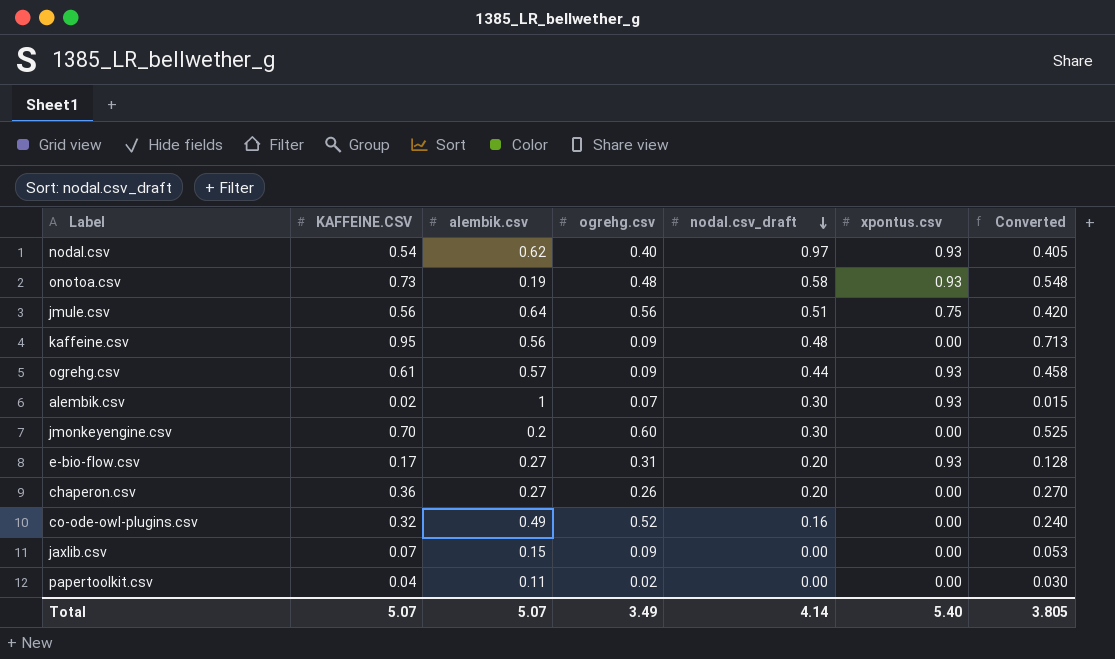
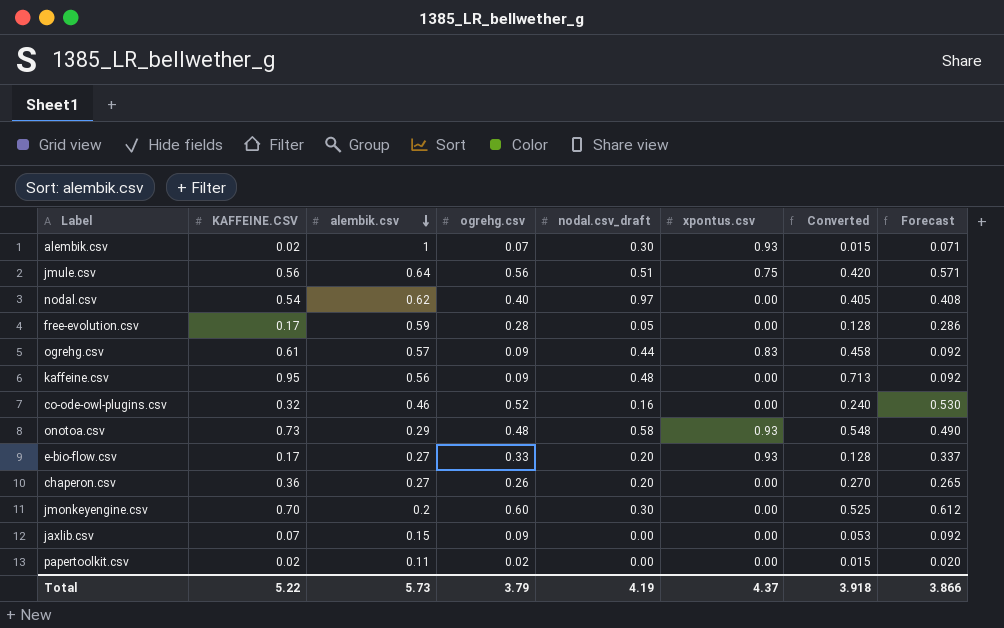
row order: nodal.csv_draft descending -> alembik.csv descending
column Forecast | formula: none -> [ogrehg.csv] * 1.02
nodal.csv | xpontus.csv: 0.93 -> 0.00
row free-evolution.csv: none -> 0.17 | 0.59 | 0.28 | 0.05 | 0.00 | 0.128 | 0.286
ogrehg.csv | xpontus.csv: 0.93 -> 0.83
co-ode-owl-plugins.csv | alembik.csv: 0.49 -> 0.46
onotoa.csv | alembik.csv: 0.19 -> 0.29
e-bio-flow.csv | ogrehg.csv: 0.31 -> 0.33
papertoolkit.csv | KAFFEINE.CSV: 0.04 -> 0.02
papertoolkit.csv | Converted: 0.030 -> 0.015
Total | KAFFEINE.CSV: 5.07 -> 5.22
Total | alembik.csv: 5.07 -> 5.73
Total | ogrehg.csv: 3.49 -> 3.79
Total | nodal.csv_draft: 4.14 -> 4.19
Total | xpontus.csv: 5.40 -> 4.37
Total | Converted: 3.805 -> 3.918

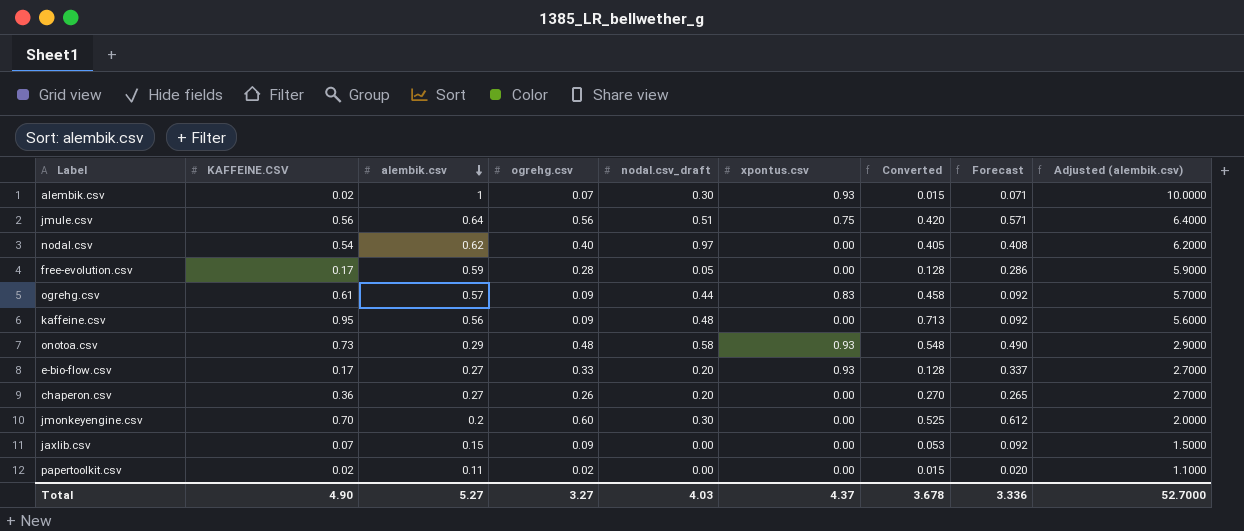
column Adjusted (alembik.csv) | formula: none -> [alembik.csv] * 10
row co-ode-owl-plugins.csv: 0.32 | 0.46 | 0.52 | 0.16 | 0.00 | 0.240 | 0.530 -> none
Total | KAFFEINE.CSV: 5.22 -> 4.90
Total | alembik.csv: 5.73 -> 5.27
Total | ogrehg.csv: 3.79 -> 3.27
Total | nodal.csv_draft: 4.19 -> 4.03
Total | Converted: 3.918 -> 3.678
Total | Forecast: 3.866 -> 3.336

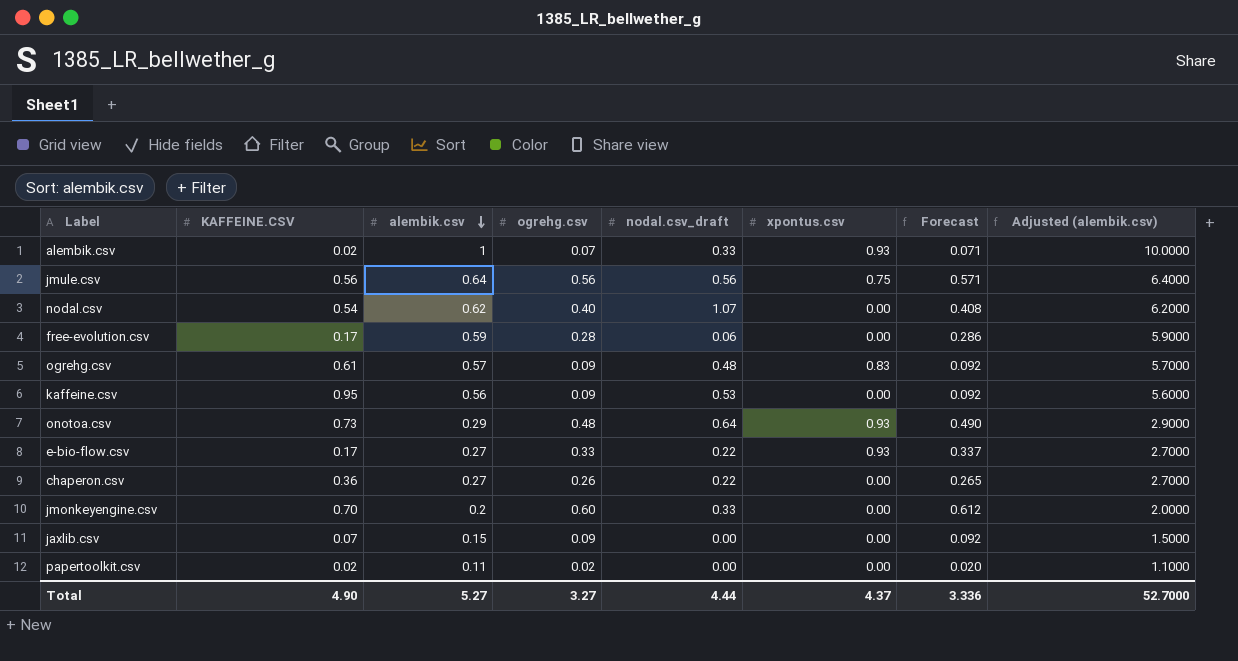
column Converted | formula: [KAFFEINE.CSV] * 0.75 -> none
alembik.csv | nodal.csv_draft: 0.30 -> 0.33
jmule.csv | nodal.csv_draft: 0.51 -> 0.56
nodal.csv | nodal.csv_draft: 0.97 -> 1.07
free-evolution.csv | nodal.csv_draft: 0.05 -> 0.06
ogrehg.csv | nodal.csv_draft: 0.44 -> 0.48
kaffeine.csv | nodal.csv_draft: 0.48 -> 0.53
onotoa.csv | nodal.csv_draft: 0.58 -> 0.64
e-bio-flow.csv | nodal.csv_draft: 0.20 -> 0.22
chaperon.csv | nodal.csv_draft: 0.20 -> 0.22
jmonkeyengine.csv | nodal.csv_draft: 0.30 -> 0.33
Total | nodal.csv_draft: 4.03 -> 4.44

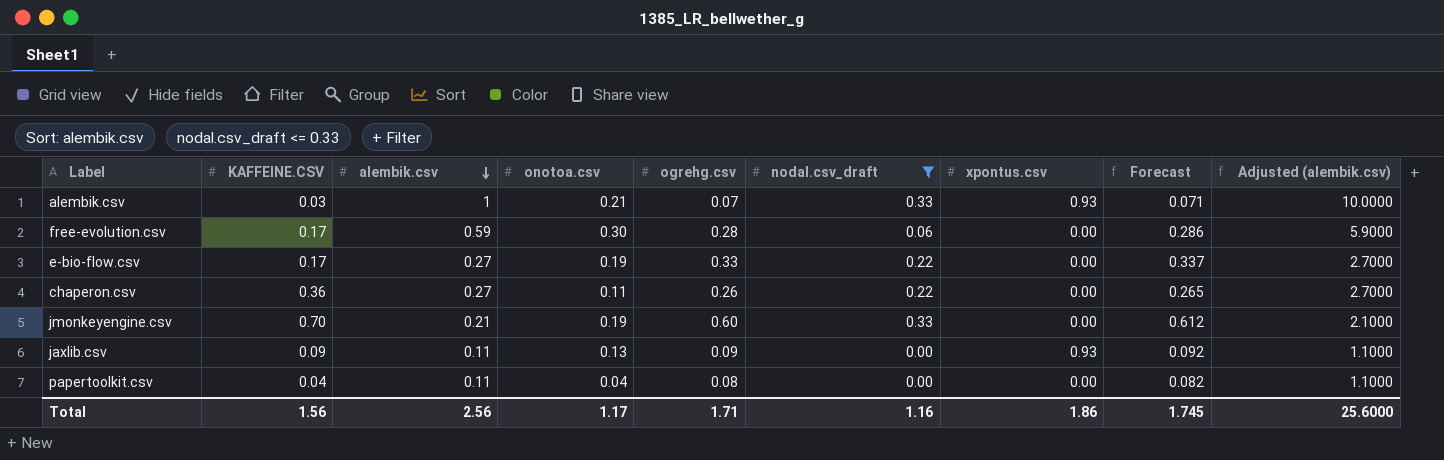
filter: none -> nodal.csv_draft <= 0.33
column onotoa.csv | position: none -> 4
alembik.csv | KAFFEINE.CSV: 0.02 -> 0.03
e-bio-flow.csv | xpontus.csv: 0.93 -> 0.00
jmonkeyengine.csv | alembik.csv: 0.2 -> 0.21
jmonkeyengine.csv | Adjusted (alembik.csv): 2.0000 -> 2.1000
jaxlib.csv | KAFFEINE.CSV: 0.07 -> 0.09
jaxlib.csv | alembik.csv: 0.15 -> 0.11
jaxlib.csv | xpontus.csv: 0.00 -> 0.93
jaxlib.csv | Adjusted (alembik.csv): 1.5000 -> 1.1000
papertoolkit.csv | KAFFEINE.CSV: 0.02 -> 0.04
papertoolkit.csv | ogrehg.csv: 0.02 -> 0.08
papertoolkit.csv | Forecast: 0.020 -> 0.082
Total | KAFFEINE.CSV: 4.90 -> 1.56
Total | alembik.csv: 5.27 -> 2.56
Total | ogrehg.csv: 3.27 -> 1.71
Total | nodal.csv_draft: 4.44 -> 1.16
Total | xpontus.csv: 4.37 -> 1.86
Total | Forecast: 3.336 -> 1.745
Total | Adjusted (alembik.csv): 52.7000 -> 25.6000

